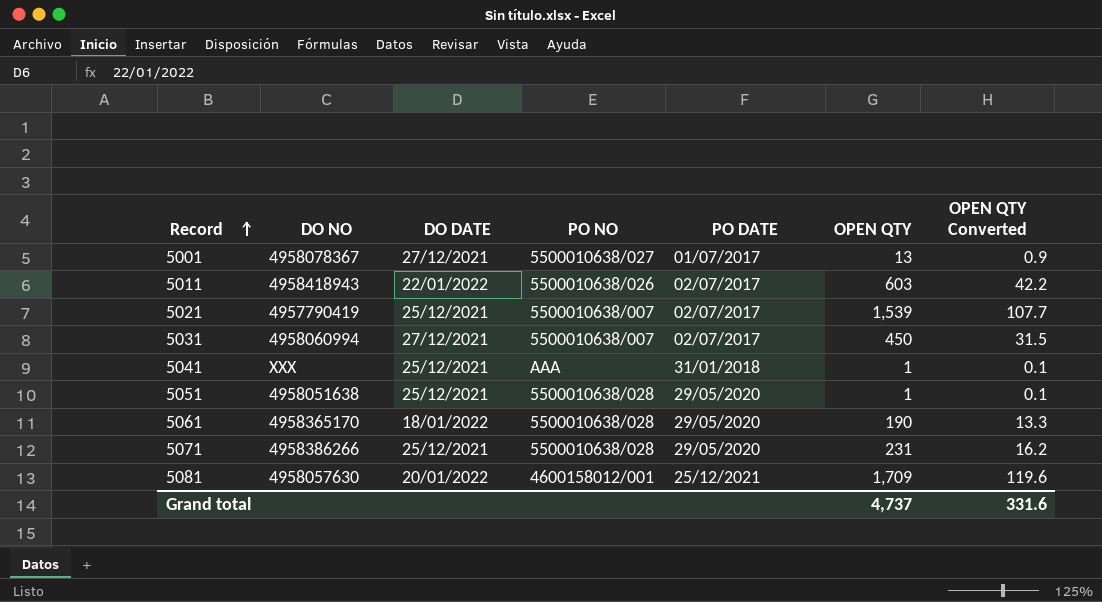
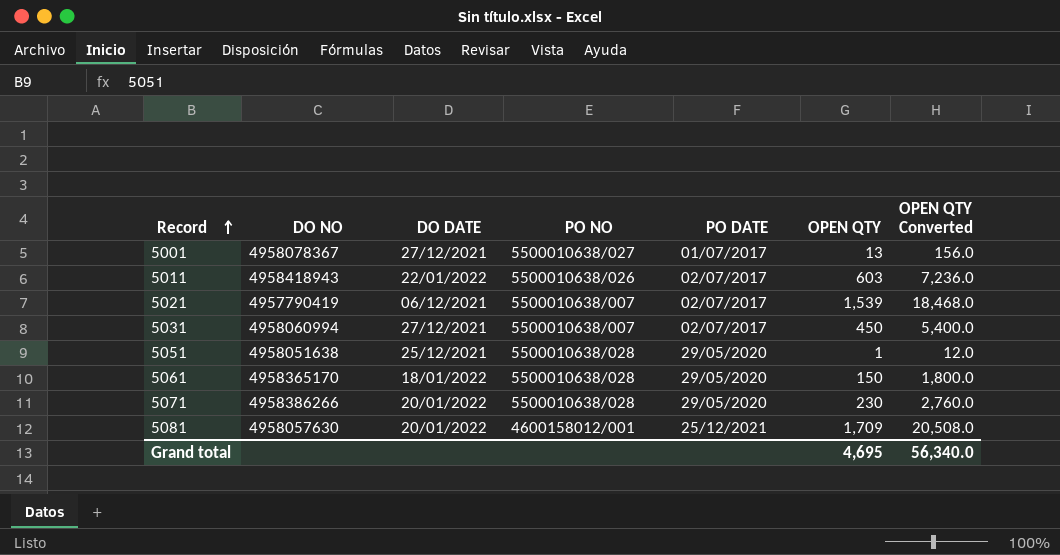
column OPEN QTY Converted | formula: [OPEN QTY] * 0.07 -> [OPEN QTY] * 12
row 5041: XXX | 25/12/2021 | AAA | 31/01/2018 | 1 | 0.1 -> none
5021 | DO DATE: 25/12/2021 -> 06/12/2021
5061 | OPEN QTY: 190 -> 150
5071 | DO DATE: 25/12/2021 -> 20/01/2022
5071 | OPEN QTY: 231 -> 230
Grand total | OPEN QTY: 4,737 -> 4,695
Grand total | OPEN QTY Converted: 331.6 -> 56,340.0

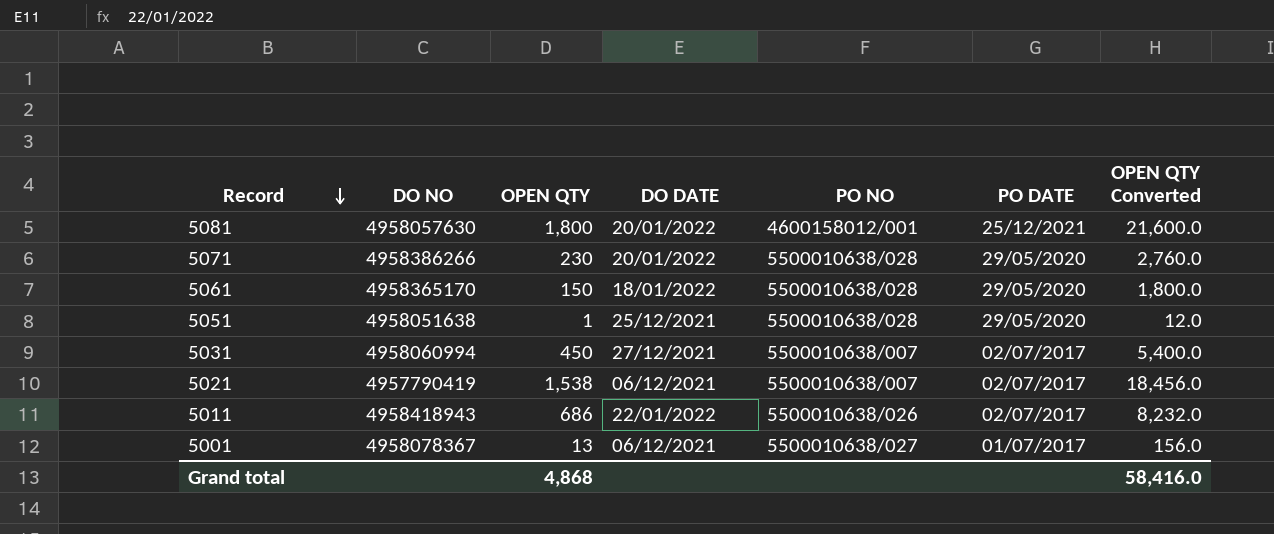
row order: Record ascending -> Record descending
column OPEN QTY | position: 6 -> 3
5081 | OPEN QTY: 1,709 -> 1,800
5081 | OPEN QTY Converted: 20,508.0 -> 21,600.0
5021 | OPEN QTY: 1,539 -> 1,538
5021 | OPEN QTY Converted: 18,468.0 -> 18,456.0
5011 | OPEN QTY: 603 -> 686
5011 | OPEN QTY Converted: 7,236.0 -> 8,232.0
5001 | DO DATE: 27/12/2021 -> 06/12/2021
Grand total | OPEN QTY: 4,695 -> 4,868
Grand total | OPEN QTY Converted: 56,340.0 -> 58,416.0

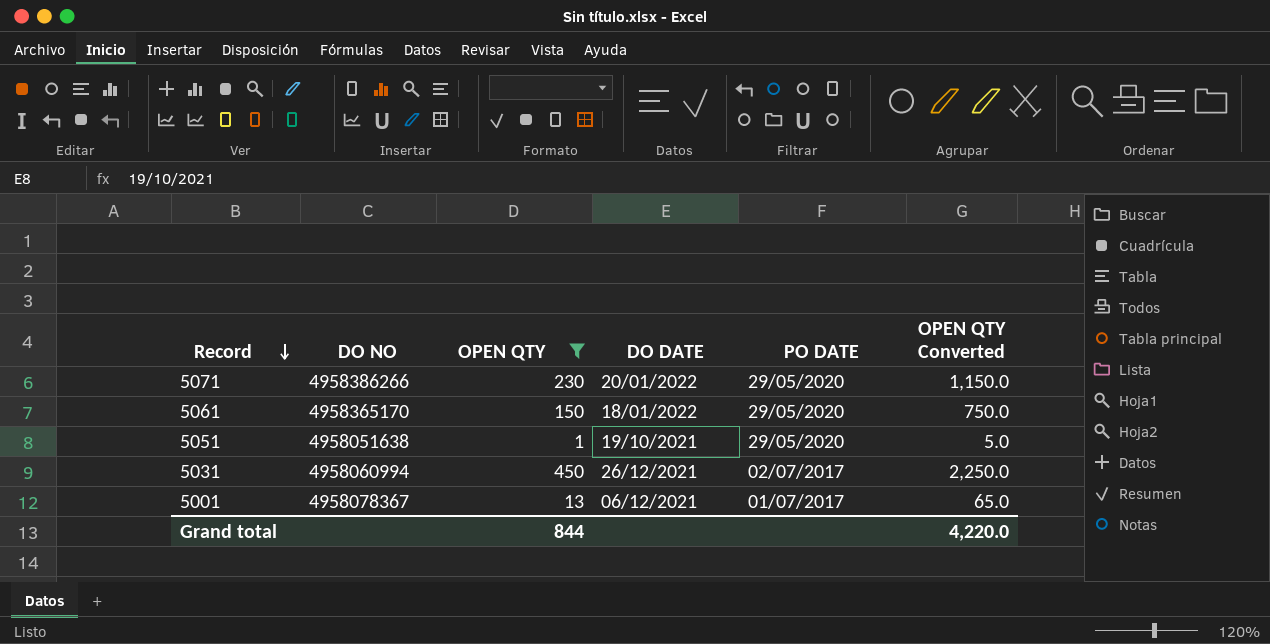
filter: none -> OPEN QTY <= 450
column PO NO | position: 5 -> none
column OPEN QTY Converted | formula: [OPEN QTY] * 12 -> [OPEN QTY] * 5
5051 | DO DATE: 25/12/2021 -> 19/10/2021
5031 | DO DATE: 27/12/2021 -> 26/12/2021
Grand total | OPEN QTY: 4,868 -> 844
Grand total | OPEN QTY Converted: 58,416.0 -> 4,220.0

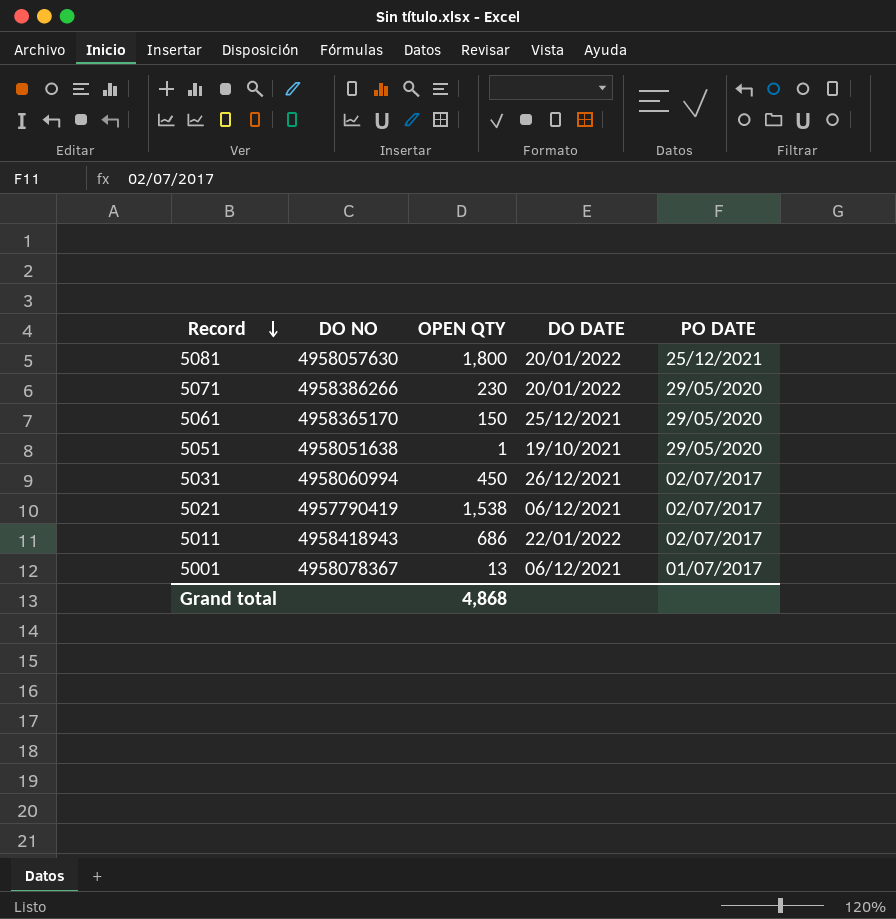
filter: OPEN QTY <= 450 -> none
column OPEN QTY Converted | formula: [OPEN QTY] * 5 -> none
5061 | DO DATE: 18/01/2022 -> 25/12/2021
Grand total | OPEN QTY: 844 -> 4,868

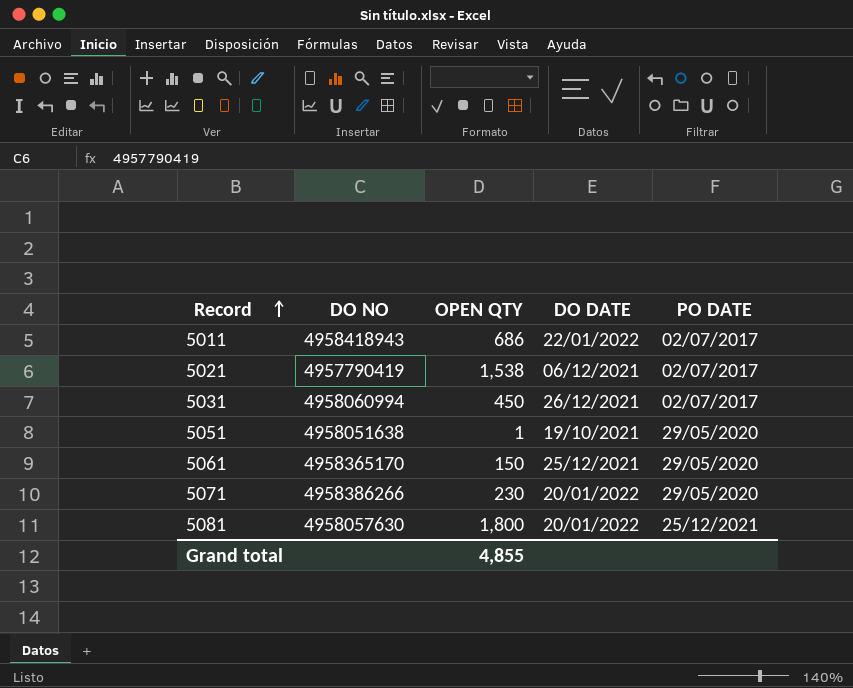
row order: Record descending -> Record ascending
row 5001: 4958078367 | 13 | 06/12/2021 | 01/07/2017 -> none
Grand total | OPEN QTY: 4,868 -> 4,855

